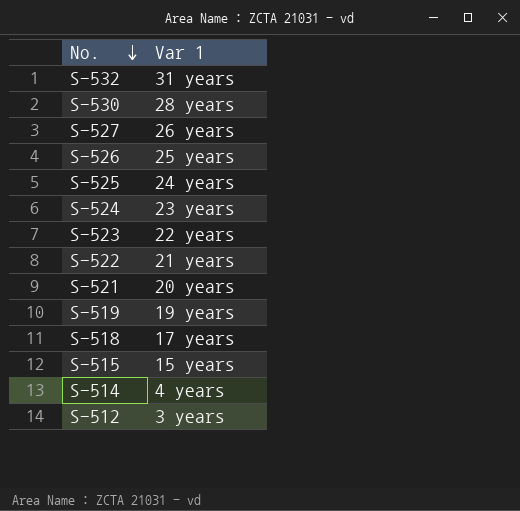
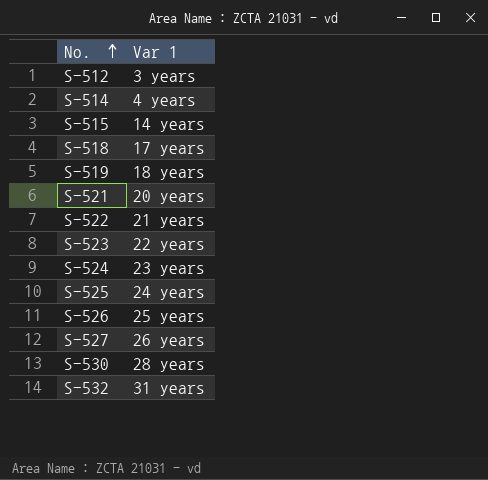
row order: No. descending -> No. ascending
S-515 | Var 1: 15 years -> 14 years
S-519 | Var 1: 19 years -> 18 years

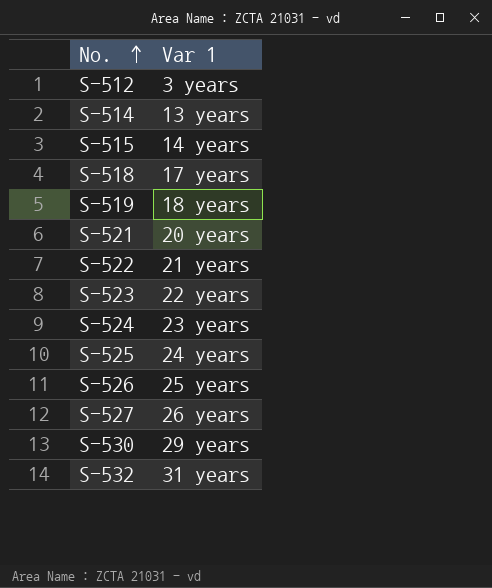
S-514 | Var 1: 4 years -> 13 years
S-530 | Var 1: 28 years -> 29 years

